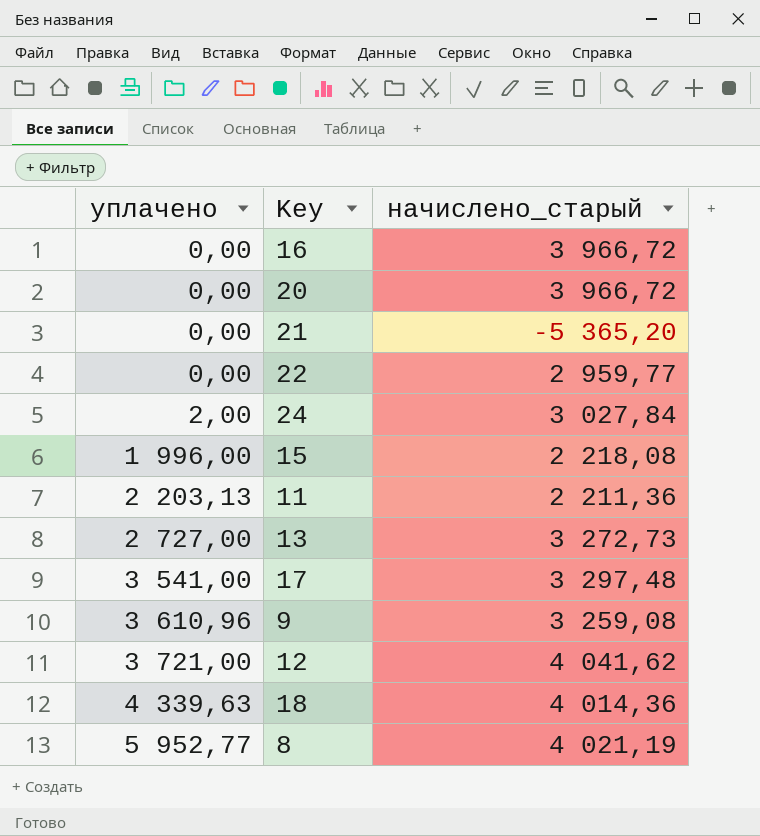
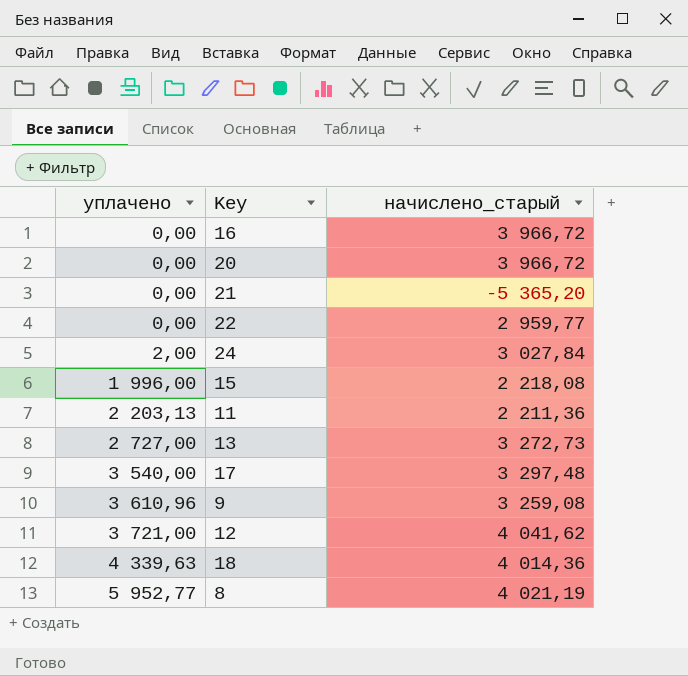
17 | уплачено: 3 541,00 -> 3 540,00

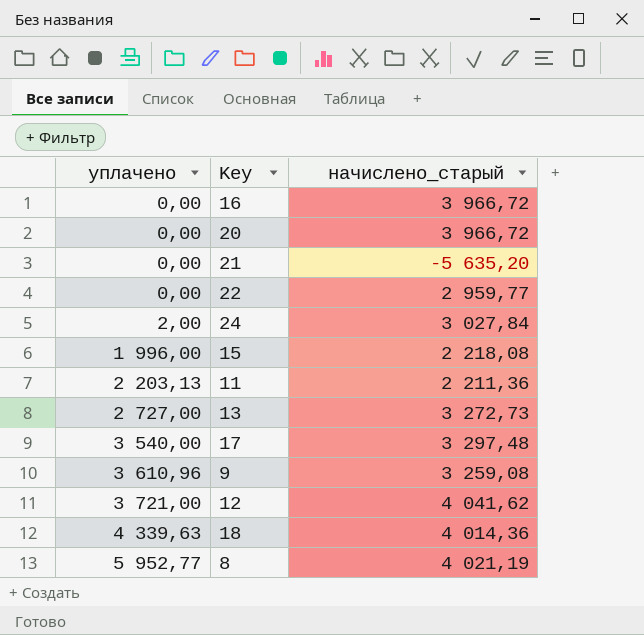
21 | начислено_старый: -5 365,20 -> -5 635,20

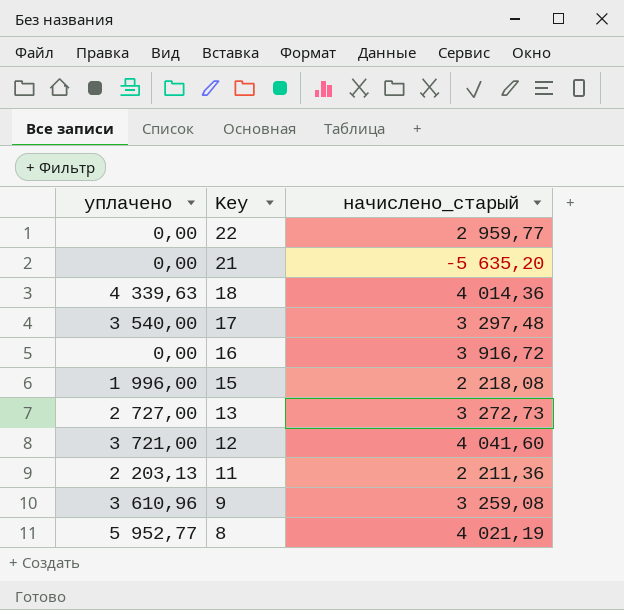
row order: уплачено ascending -> Key descending
row 20: 0,00 | 3 966,72 -> none
row 24: 2,00 | 3 027,84 -> none
16 | начислено_старый: 3 966,72 -> 3 916,72
12 | начислено_старый: 4 041,62 -> 4 041,60

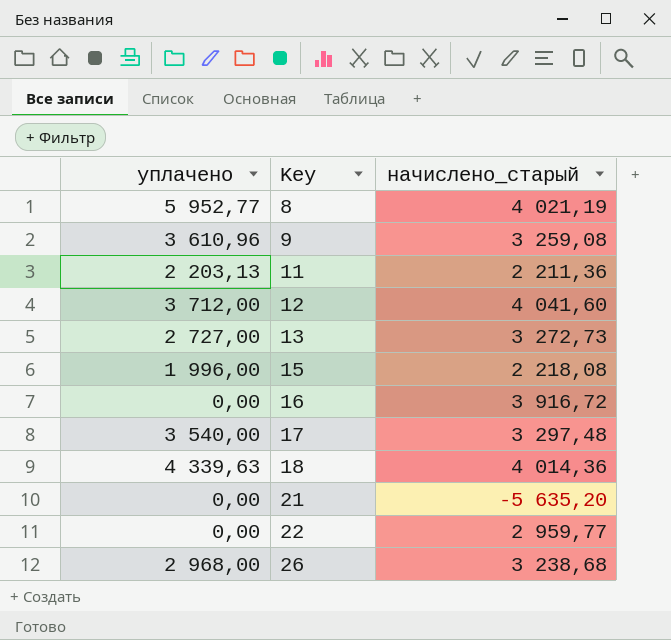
row order: Key descending -> Key ascending
12 | уплачено: 3 721,00 -> 3 712,00
row 26: none -> 2 968,00 | 3 238,68

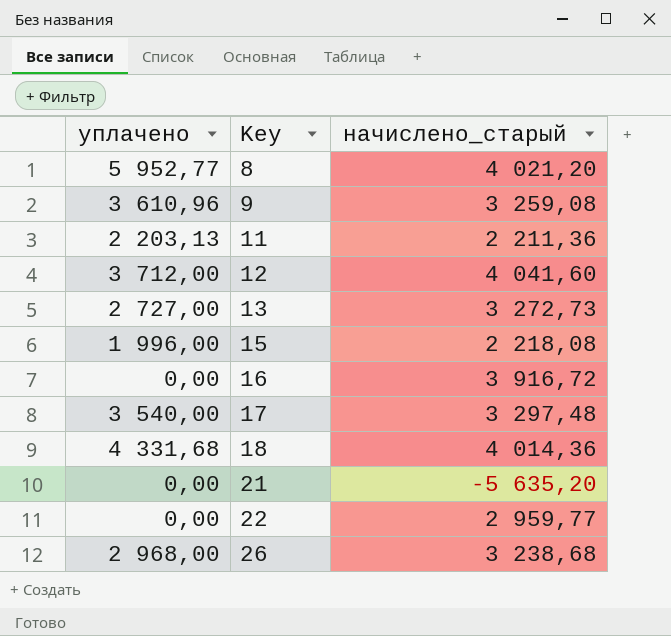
8 | начислено_старый: 4 021,19 -> 4 021,20
18 | уплачено: 4 339,63 -> 4 331,68

